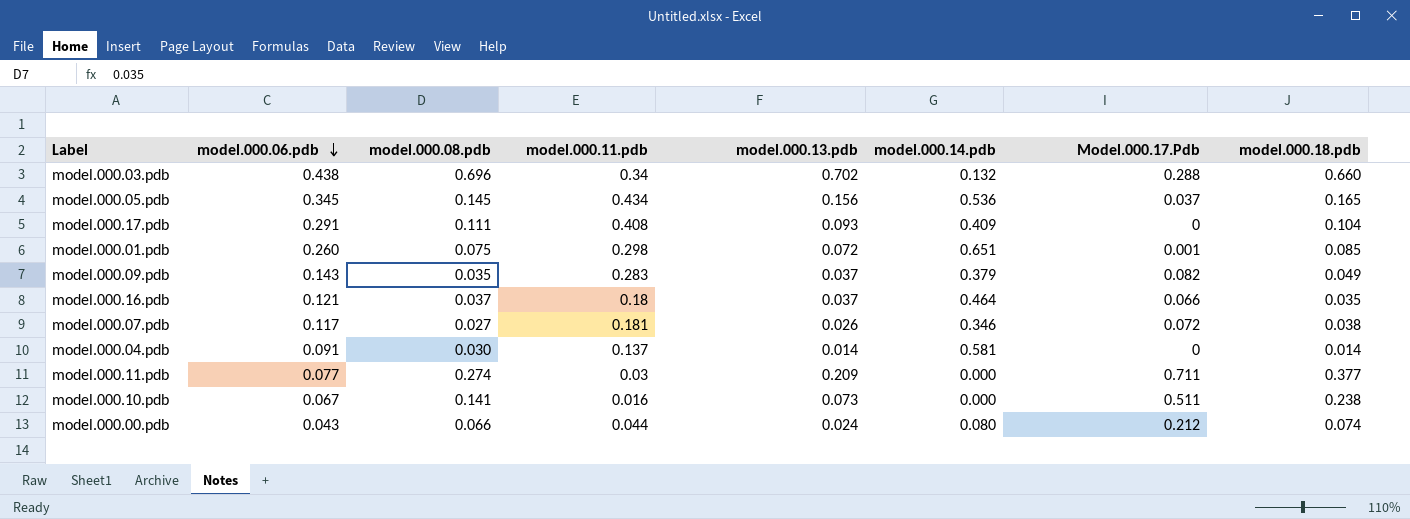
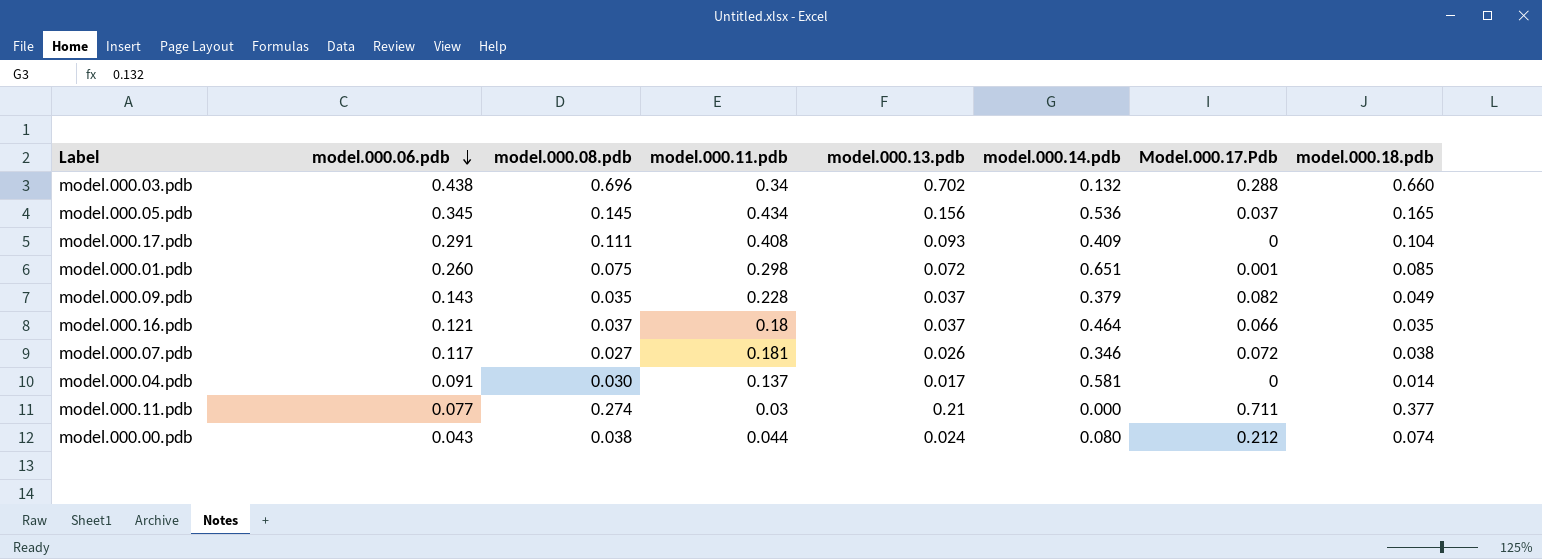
row model.000.10.pdb: 0.067 | 0.141 | 0.016 | 0.073 | 0.000 | 0.511 | 0.238 -> none
model.000.09.pdb | model.000.11.pdb: 0.283 -> 0.228
model.000.04.pdb | model.000.13.pdb: 0.014 -> 0.017
model.000.11.pdb | model.000.13.pdb: 0.209 -> 0.21
model.000.00.pdb | model.000.08.pdb: 0.066 -> 0.038

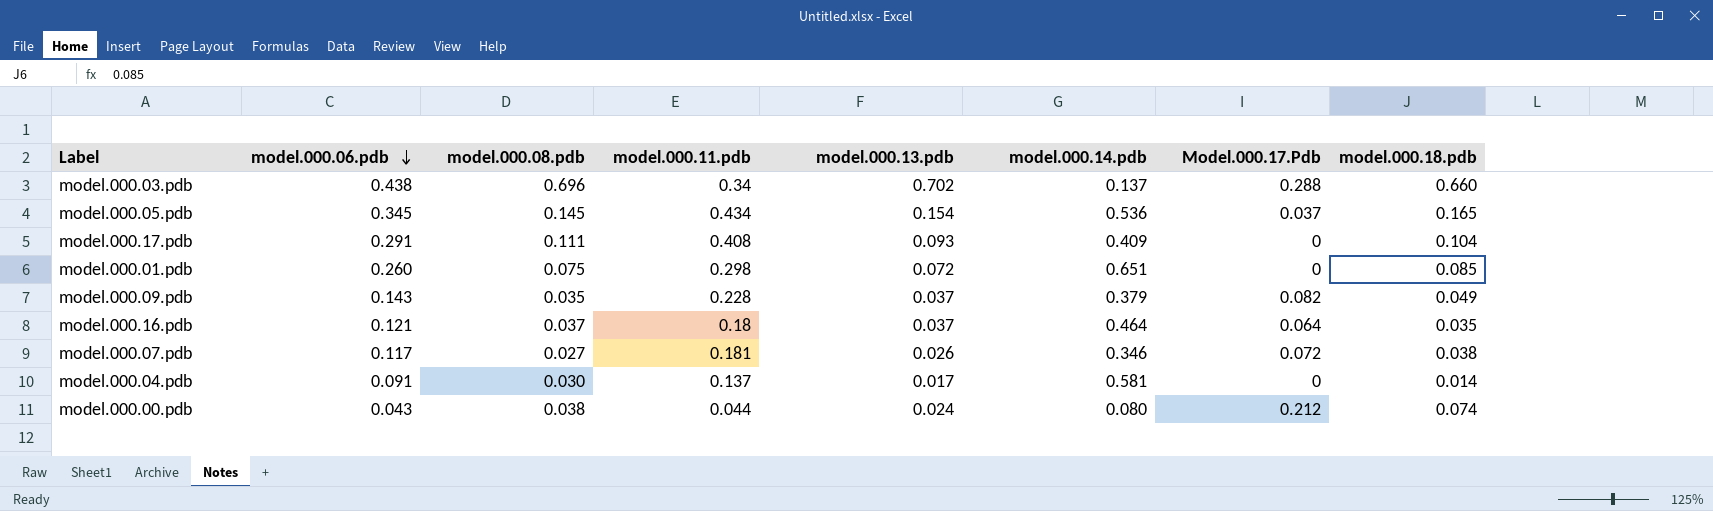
row model.000.11.pdb: 0.077 | 0.274 | 0.03 | 0.21 | 0.000 | 0.711 | 0.377 -> none
model.000.03.pdb | model.000.14.pdb: 0.132 -> 0.137
model.000.05.pdb | model.000.13.pdb: 0.156 -> 0.154
model.000.01.pdb | Model.000.17.Pdb: 0.001 -> 0
model.000.16.pdb | Model.000.17.Pdb: 0.066 -> 0.064

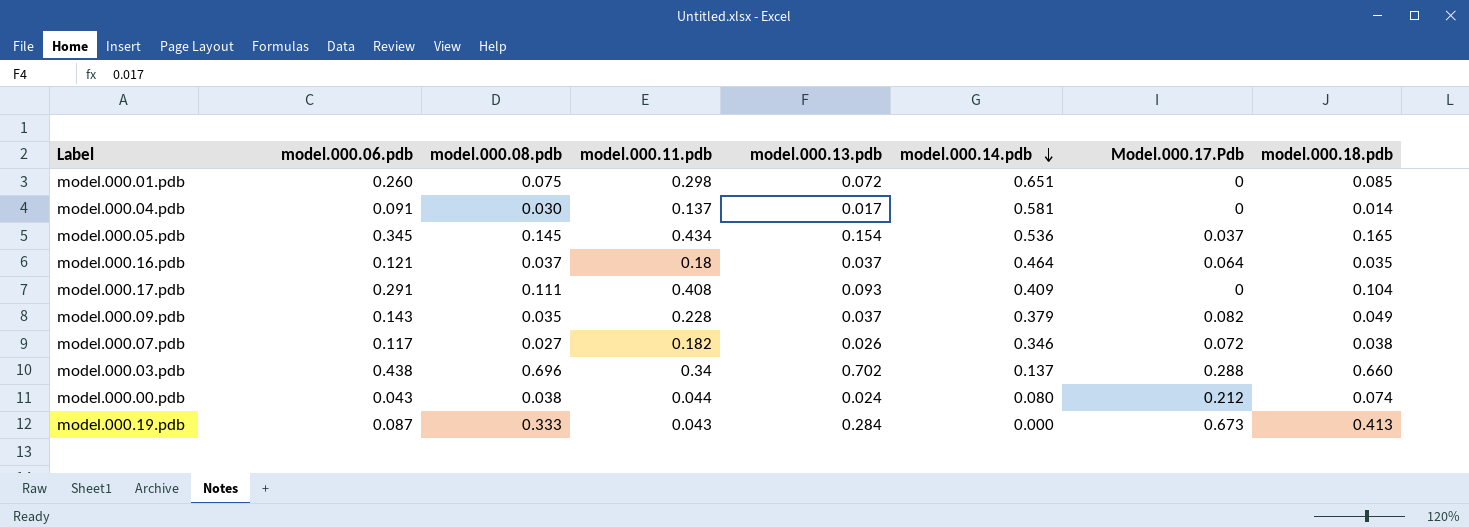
row order: model.000.06.pdb descending -> model.000.14.pdb descending
model.000.07.pdb | model.000.11.pdb: 0.181 -> 0.182
row model.000.19.pdb: none -> 0.087 | 0.333 | 0.043 | 0.284 | 0.000 | 0.673 | 0.413

